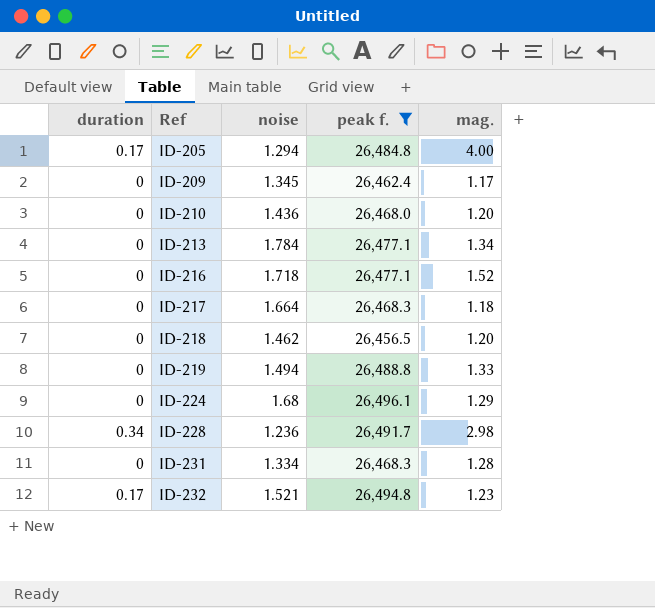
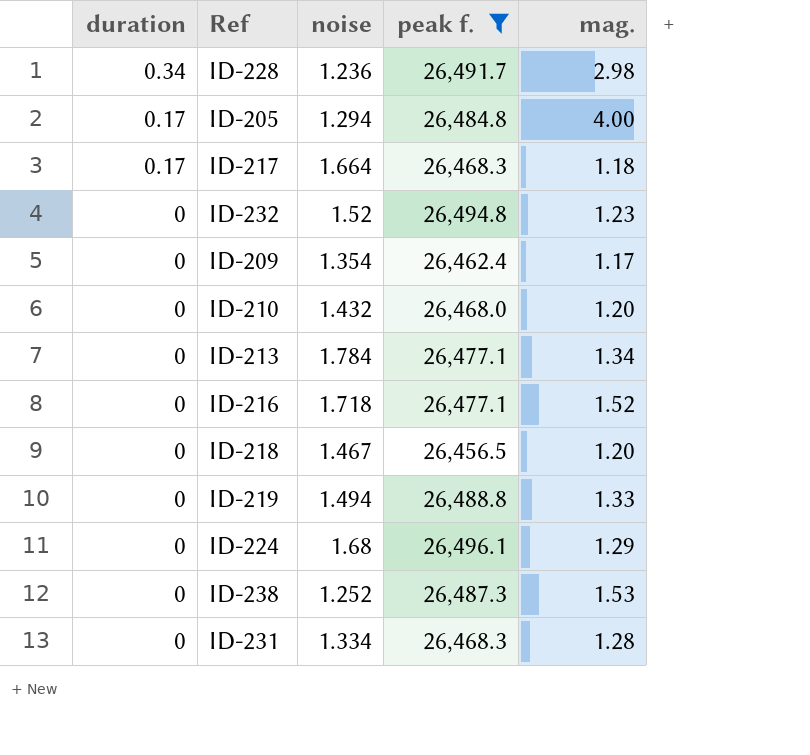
row order: Ref ascending -> duration descending
ID-217 | duration: 0 -> 0.17
ID-232 | duration: 0.17 -> 0
ID-232 | noise: 1.521 -> 1.52
ID-209 | noise: 1.345 -> 1.354
ID-210 | noise: 1.436 -> 1.432
ID-218 | noise: 1.462 -> 1.467
row ID-238: none -> 0 | 1.252 | 26,487.3 | 1.53

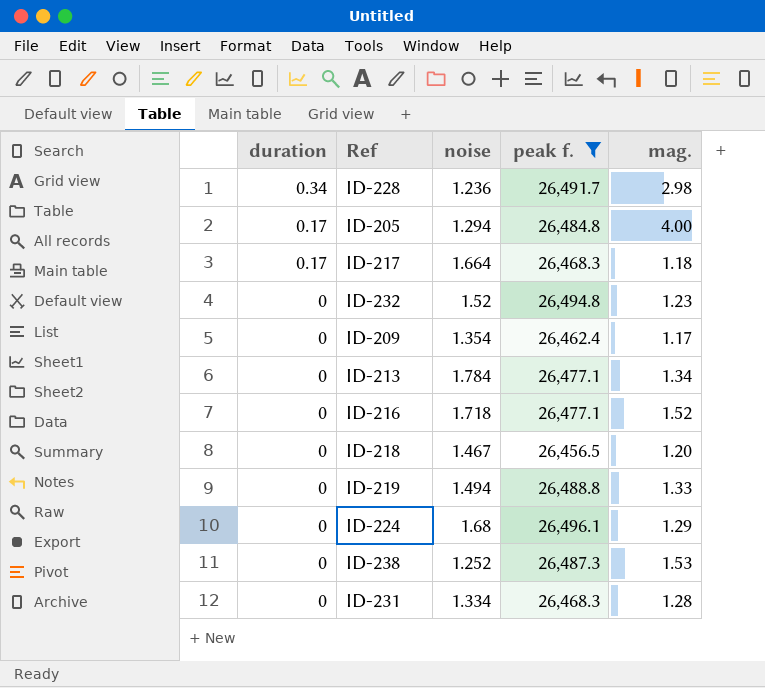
row ID-210: 0 | 1.432 | 26,468.0 | 1.20 -> none

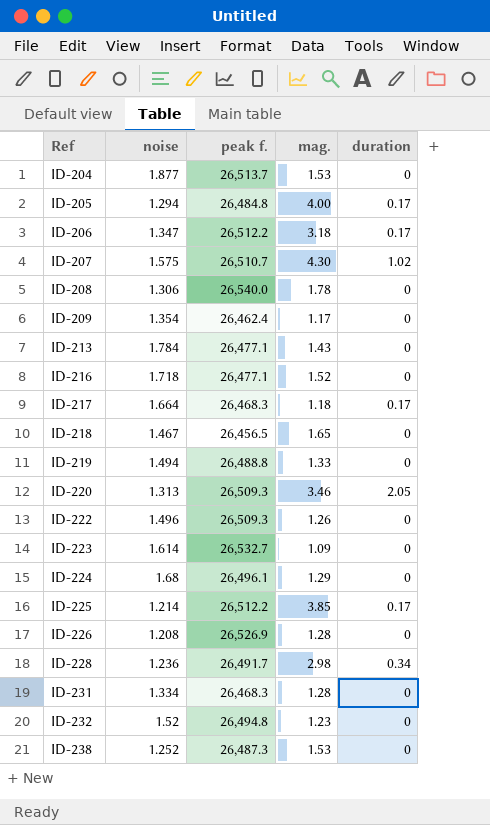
filter: peak f. <= 26,496.1 -> none
row order: duration descending -> Ref ascending
column duration | position: 1 -> 5
ID-213 | mag.: 1.34 -> 1.43
ID-218 | mag.: 1.20 -> 1.65

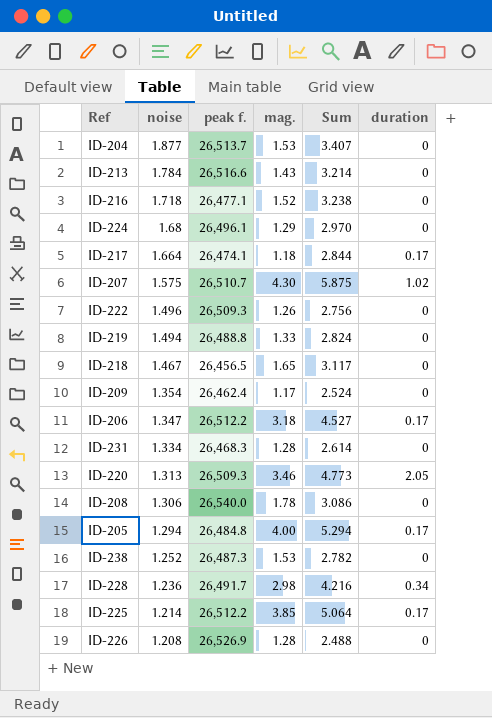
row order: Ref ascending -> noise descending
column Sum | formula: none -> [noise] + [mag.]
row ID-223: 1.614 | 26,532.7 | 1.09 | 0 -> none
row ID-232: 1.52 | 26,494.8 | 1.23 | 0 -> none
ID-213 | peak f.: 26,477.1 -> 26,516.6
ID-217 | peak f.: 26,468.3 -> 26,474.1

